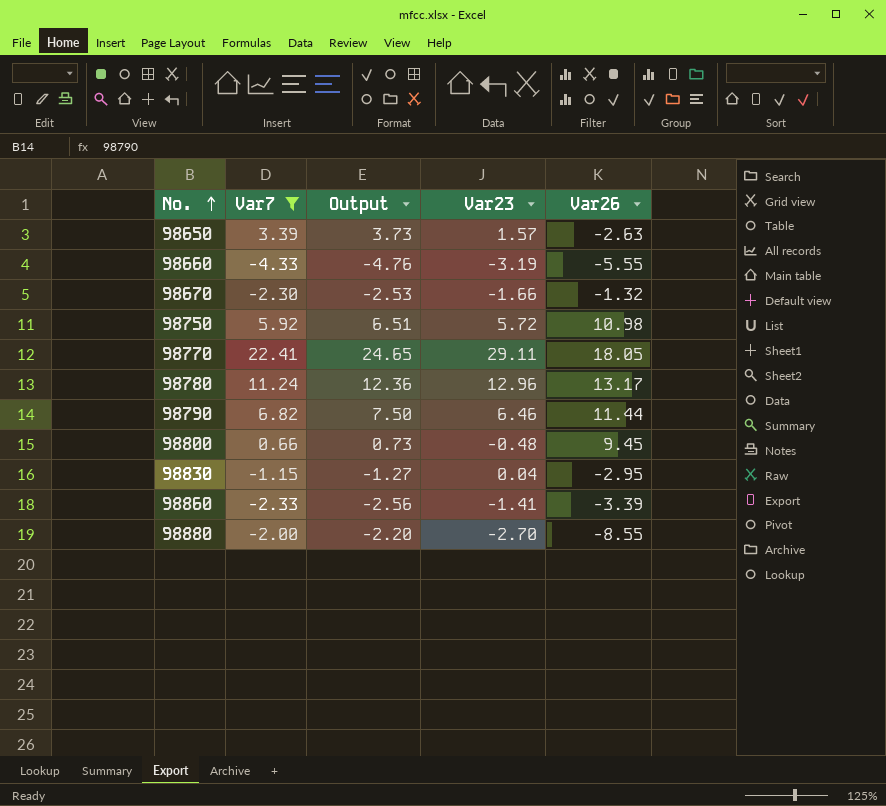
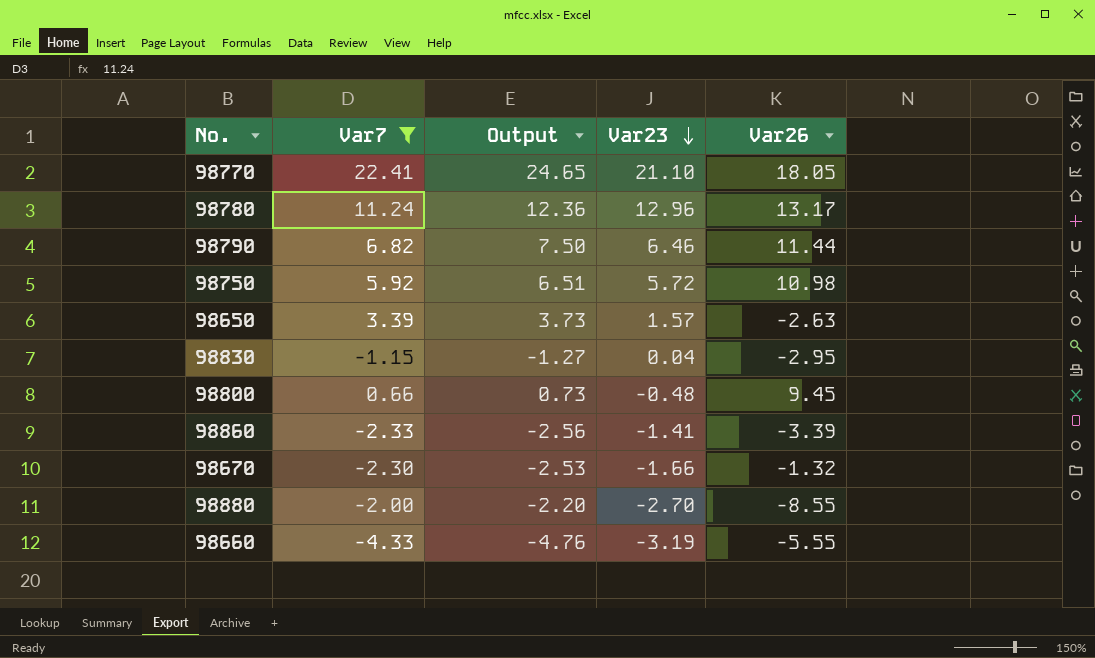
row order: No. ascending -> Var23 descending
98770 | Var23: 29.11 -> 21.10

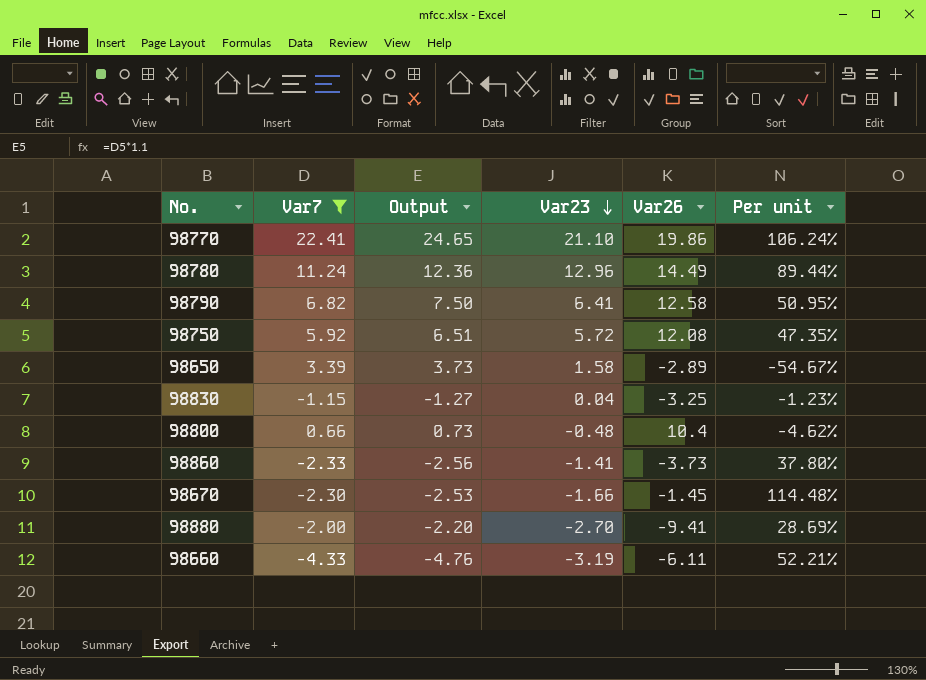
column Per unit | formula: none -> [Var23] / [Var26]
98770 | Var26: 18.05 -> 19.86
98780 | Var26: 13.17 -> 14.49
98790 | Var23: 6.46 -> 6.41
98790 | Var26: 11.44 -> 12.58
98750 | Var26: 10.98 -> 12.08
98650 | Var23: 1.57 -> 1.58
98650 | Var26: -2.63 -> -2.89
98830 | Var26: -2.95 -> -3.25
98800 | Var26: 9.45 -> 10.4
98860 | Var26: -3.39 -> -3.73
98670 | Var26: -1.32 -> -1.45
98880 | Var26: -8.55 -> -9.41
98660 | Var26: -5.55 -> -6.11

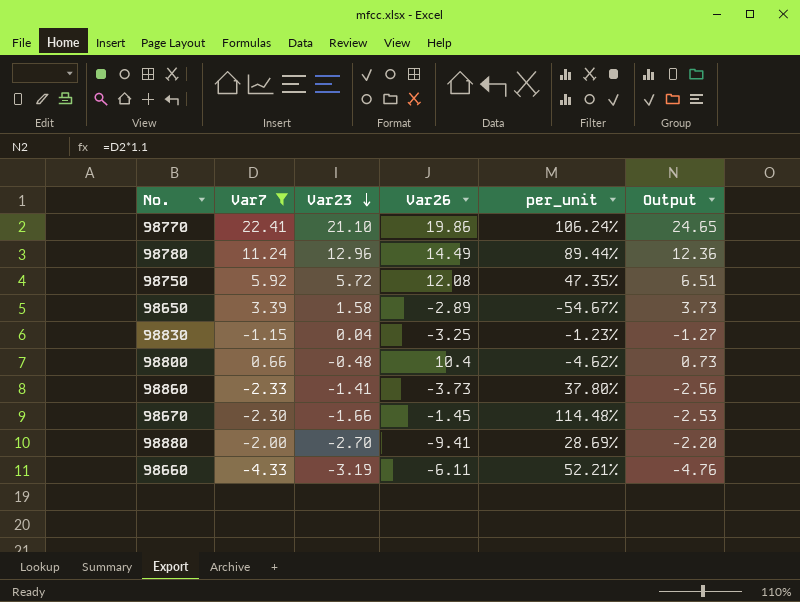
column name: Per unit -> per_unit
column Output | position: 3 -> 6
row 98790: 6.82 | 7.50 | 6.41 | 12.58 | 50.95% -> none

